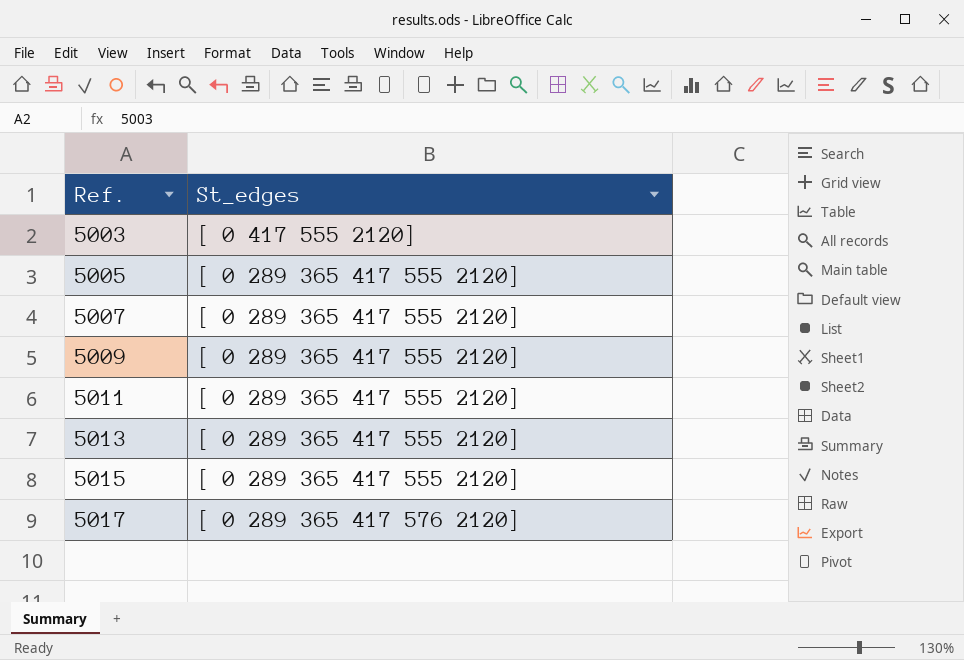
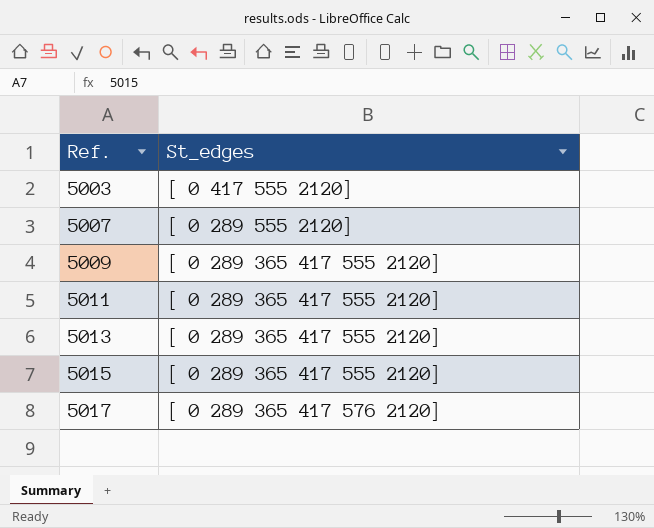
row 5005: [ 0 289 365 417 555 2120] -> none
5007 | St_edges: [ 0 289 365 417 555 2120] -> [ 0 289 555 2120]

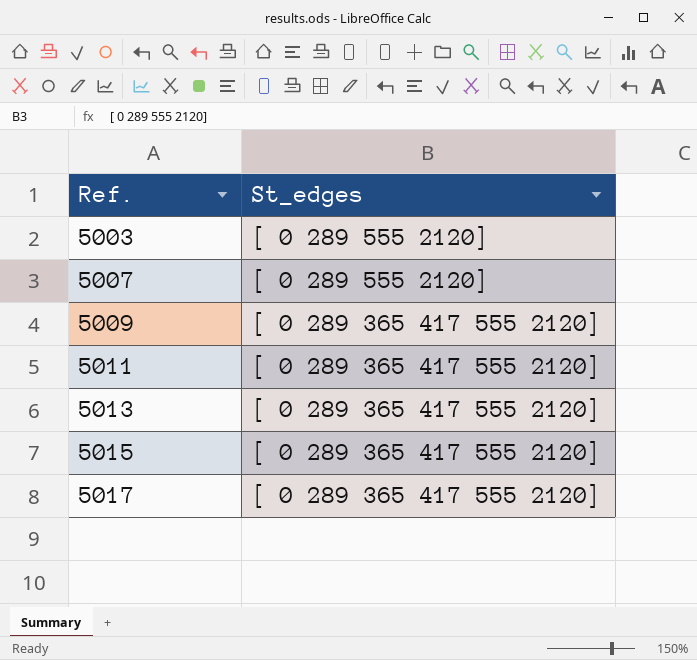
5003 | St_edges: [ 0 417 555 2120] -> [ 0 289 555 2120]
5017 | St_edges: [ 0 289 365 417 576 2120] -> [ 0 289 365 417 555 2120]

